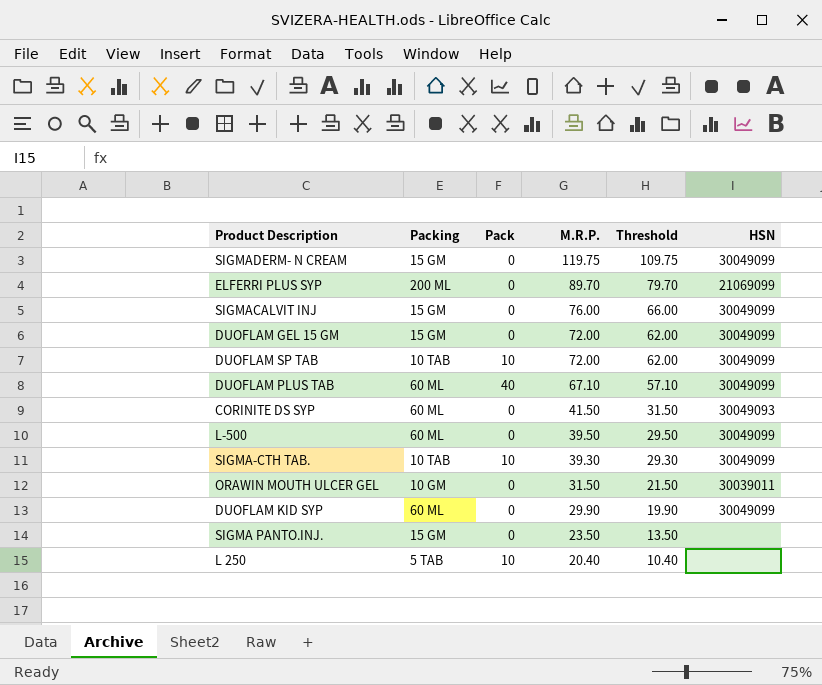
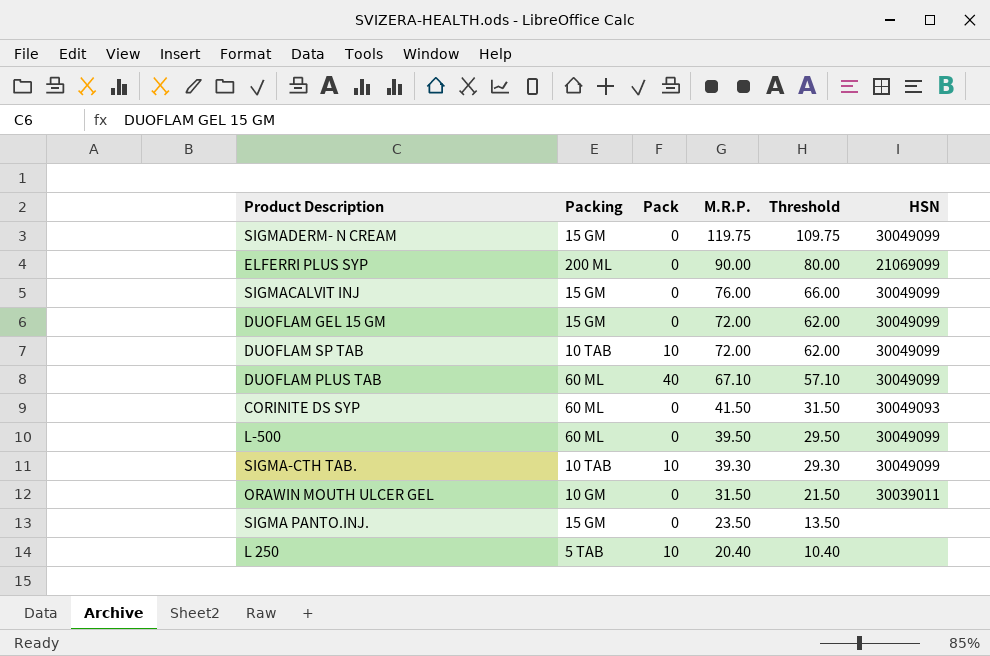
row DUOFLAM KID SYP: 60 ML | 0 | 29.90 | 19.90 | 30049099 -> none
ELFERRI PLUS SYP | M.R.P.: 89.70 -> 90.00
ELFERRI PLUS SYP | Threshold: 79.70 -> 80.00

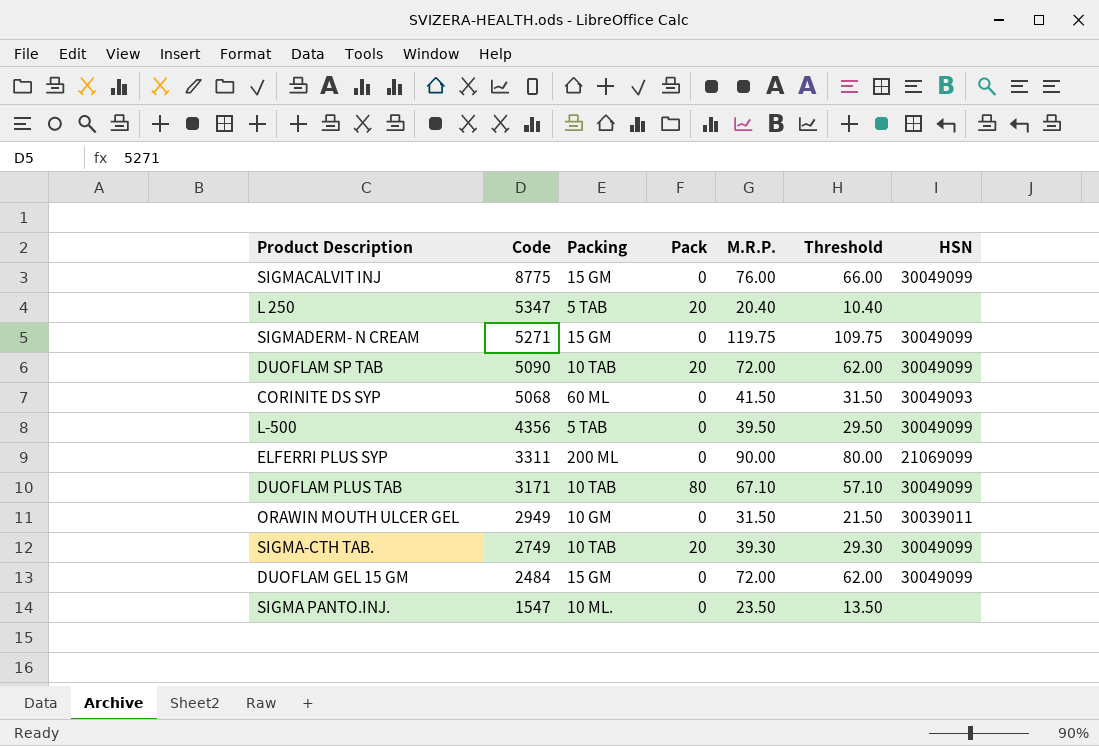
row order: M.R.P. descending -> Code descending
column Code | position: none -> 2
L 250 | Pack: 10 -> 20
DUOFLAM SP TAB | Pack: 10 -> 20
L-500 | Packing: 60 ML -> 5 TAB
DUOFLAM PLUS TAB | Packing: 60 ML -> 10 TAB
DUOFLAM PLUS TAB | Pack: 40 -> 80
SIGMA-CTH TAB. | Pack: 10 -> 20
SIGMA PANTO.INJ. | Packing: 15 GM -> 10 ML.

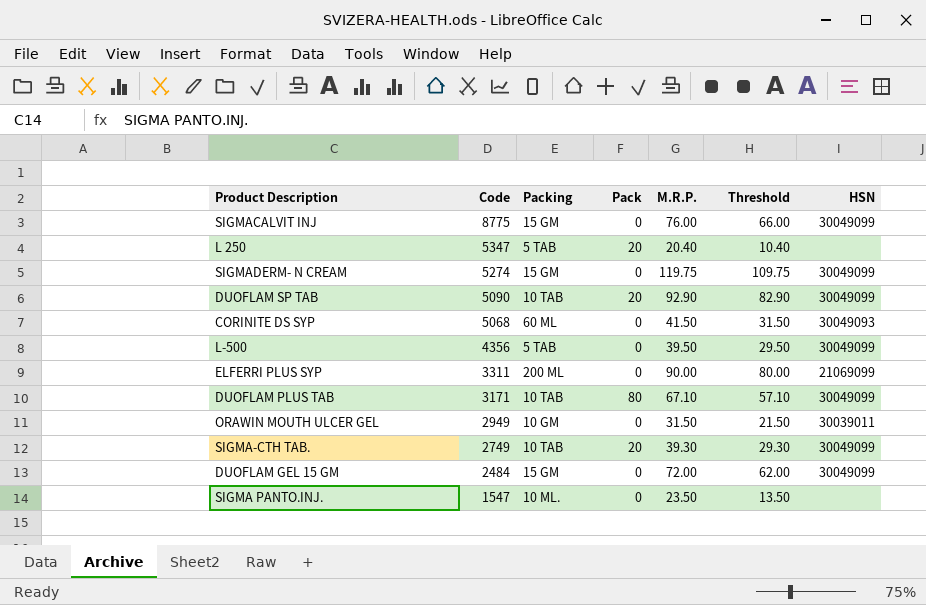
SIGMADERM- N CREAM | Code: 5271 -> 5274
DUOFLAM SP TAB | M.R.P.: 72.00 -> 92.90
DUOFLAM SP TAB | Threshold: 62.00 -> 82.90

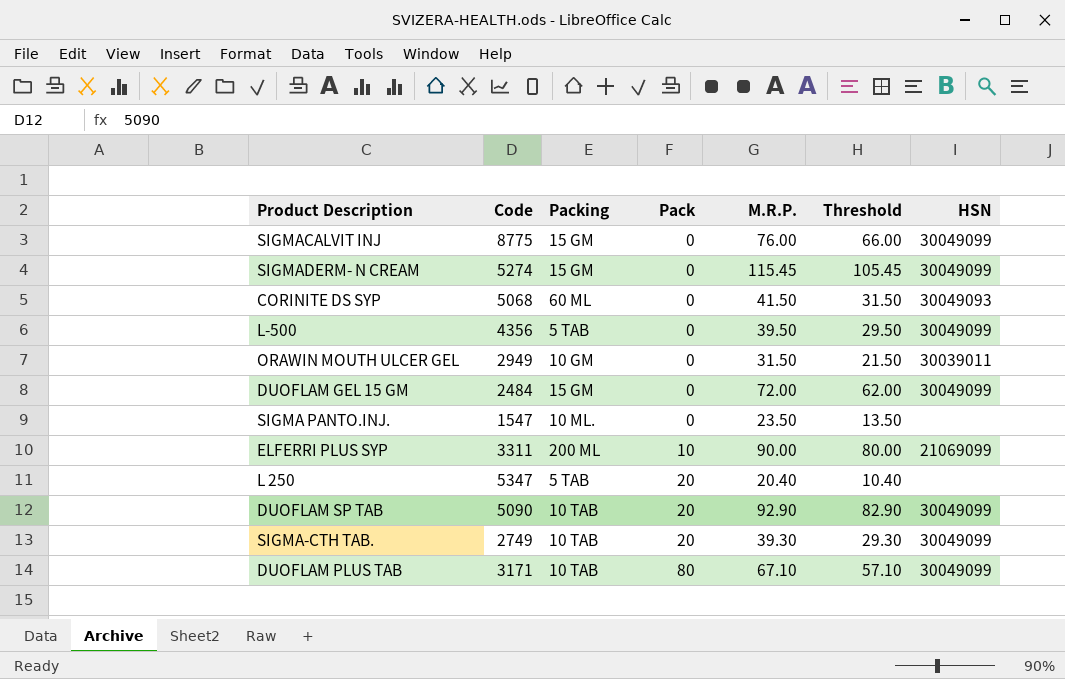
row order: Code descending -> Pack ascending
SIGMADERM- N CREAM | M.R.P.: 119.75 -> 115.45
SIGMADERM- N CREAM | Threshold: 109.75 -> 105.45
ELFERRI PLUS SYP | Pack: 0 -> 10

